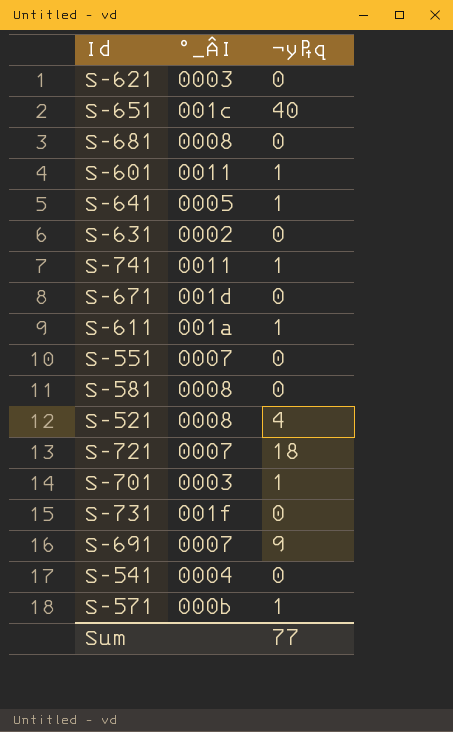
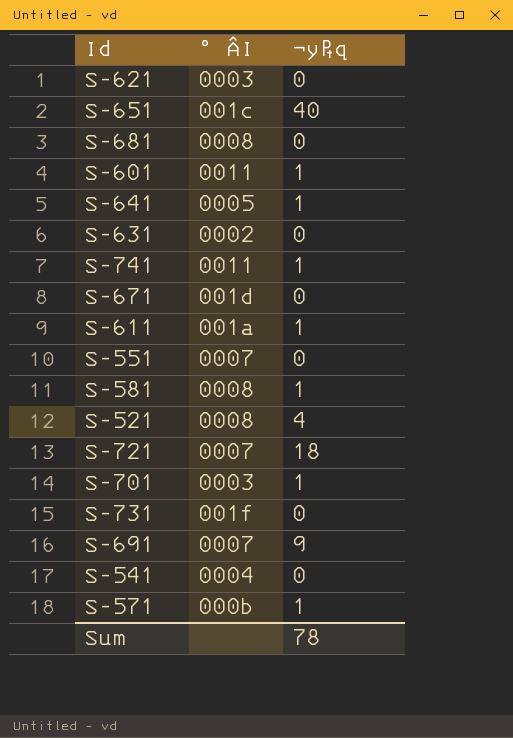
column name: °_ÂI -> ° ÂI
S-581 | ¬y¶q: 0 -> 1
Sum | ¬y¶q: 77 -> 78

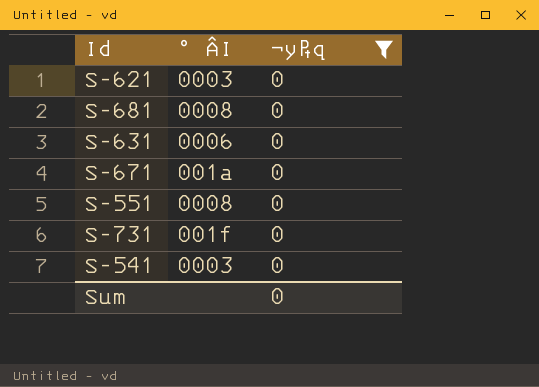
filter: none -> ¬y¶q = 0
S-631 | ° ÂI: 0002 -> 0006
S-671 | ° ÂI: 001d -> 001a
S-551 | ° ÂI: 0007 -> 0008
S-541 | ° ÂI: 0004 -> 0003
Sum | ¬y¶q: 78 -> 0

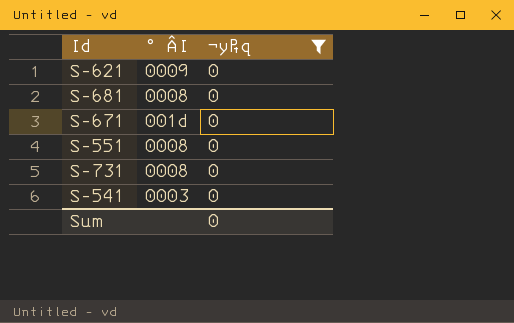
row S-631: 0006 | 0 -> none
S-621 | ° ÂI: 0003 -> 0009
S-671 | ° ÂI: 001a -> 001d
S-731 | ° ÂI: 001f -> 0008

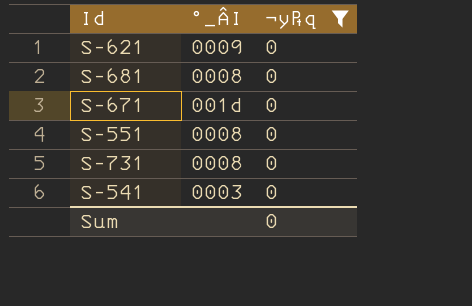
column name: ° ÂI -> °_ÂI

